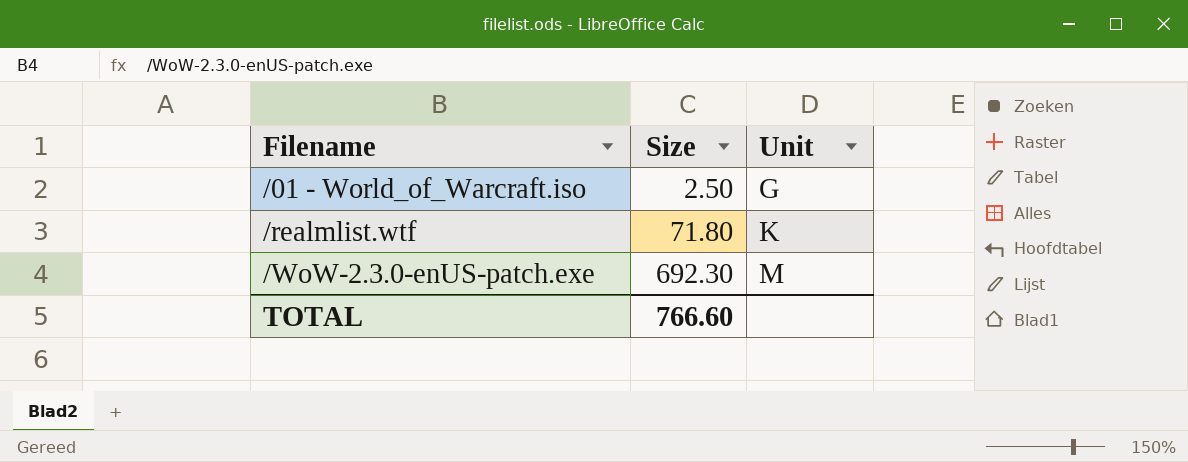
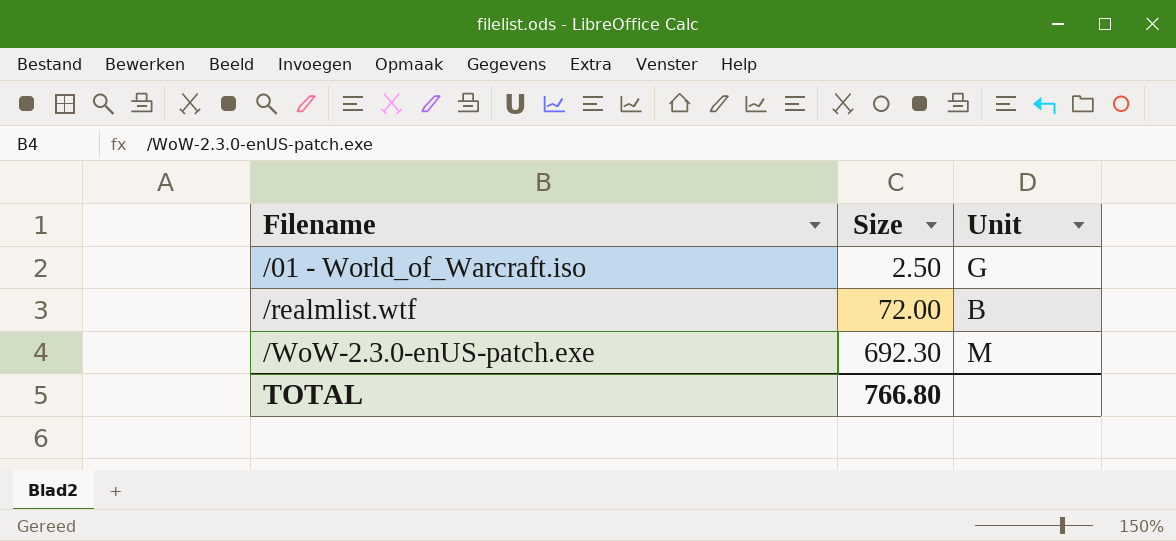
/realmlist.wtf | Size: 71.80 -> 72.00
/realmlist.wtf | Unit: K -> B
TOTAL | Size: 766.60 -> 766.80

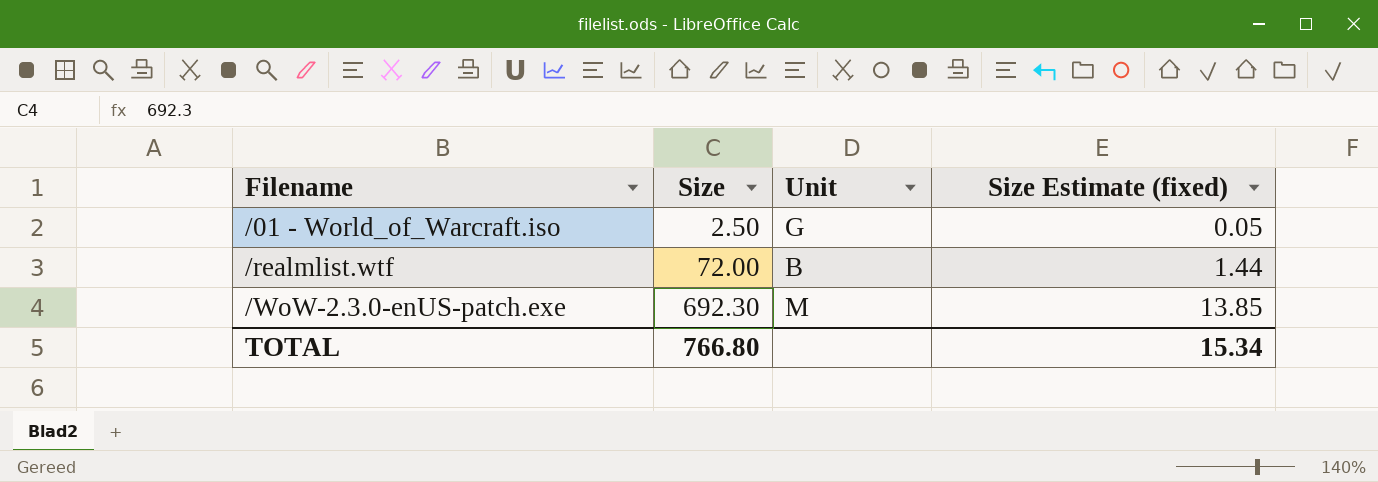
column Size Estimate (fixed) | formula: none -> [Size] * 0.02

